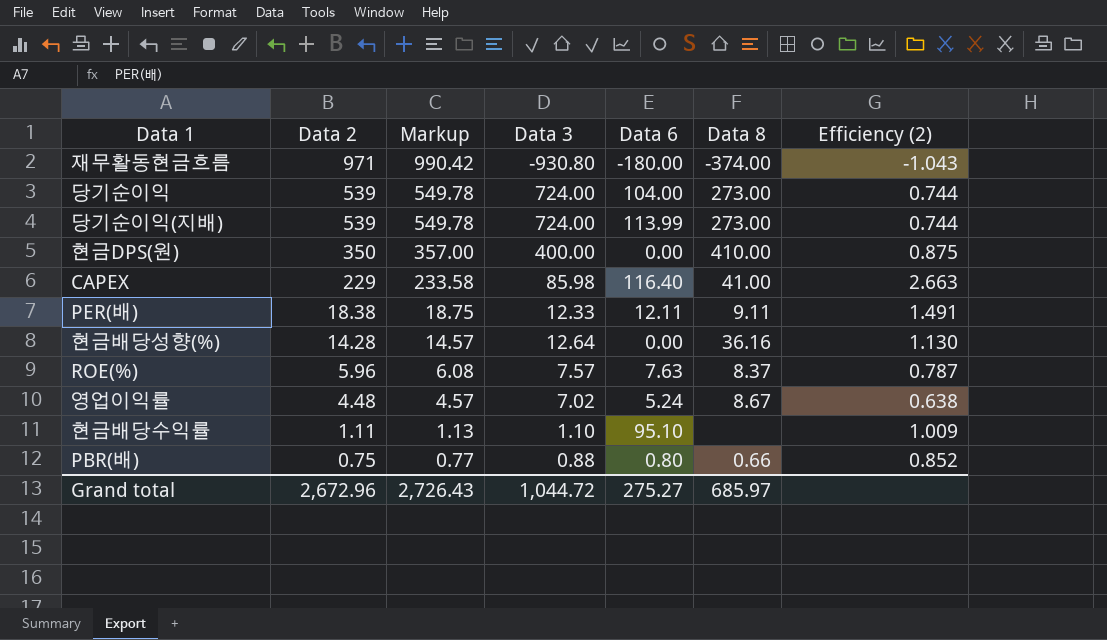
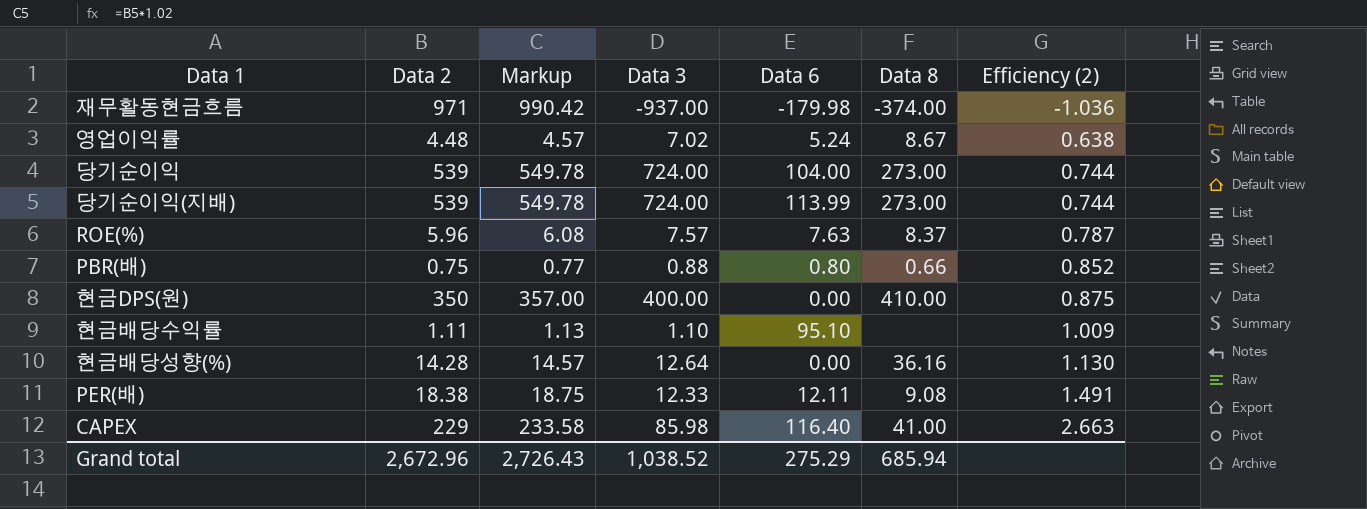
row order: Data 2 descending -> Efficiency (2) ascending
재무활동현금흐름 | Data 3: -930.80 -> -937.00
재무활동현금흐름 | Data 6: -180.00 -> -179.98
재무활동현금흐름 | Efficiency (2): -1.043 -> -1.036
PER(배) | Data 8: 9.11 -> 9.08
Grand total | Data 3: 1,044.72 -> 1,038.52
Grand total | Data 6: 275.27 -> 275.29
Grand total | Data 8: 685.97 -> 685.94

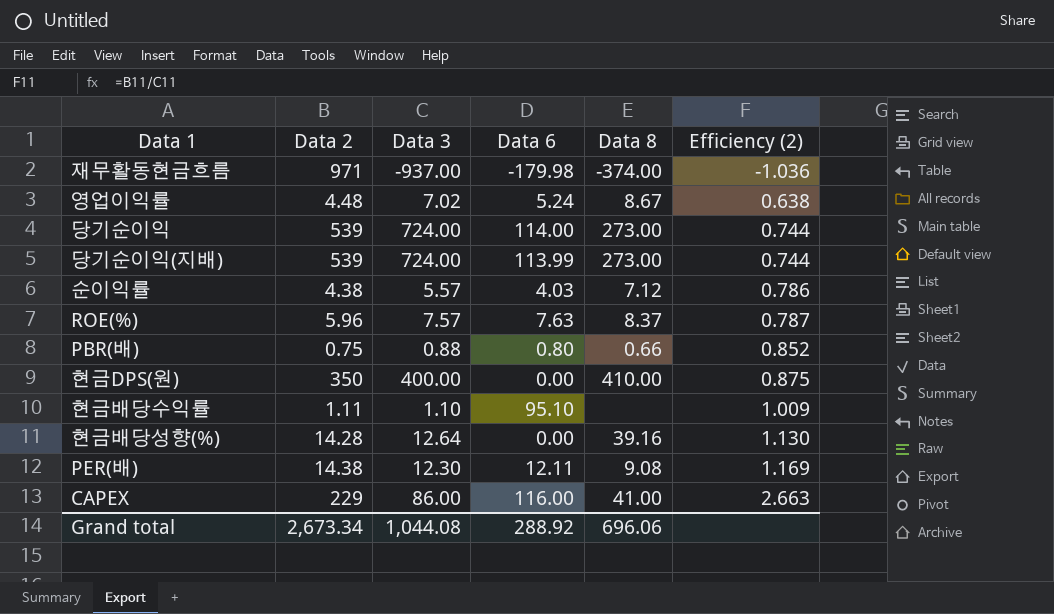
column Markup | formula: [Data 2] * 1.02 -> none
당기순이익 | Data 6: 104.00 -> 114.00
row 순이익률: none -> 4.38 | 5.57 | 4.03 | 7.12 | 0.786
현금배당성향(%) | Data 8: 36.16 -> 39.16
PER(배) | Data 2: 18.38 -> 14.38
PER(배) | Data 3: 12.33 -> 12.30
PER(배) | Efficiency (2): 1.491 -> 1.169
CAPEX | Data 3: 85.98 -> 86.00
CAPEX | Data 6: 116.40 -> 116.00
Grand total | Data 2: 2,672.96 -> 2,673.34
Grand total | Data 3: 1,038.52 -> 1,044.08
Grand total | Data 6: 275.29 -> 288.92
Grand total | Data 8: 685.94 -> 696.06

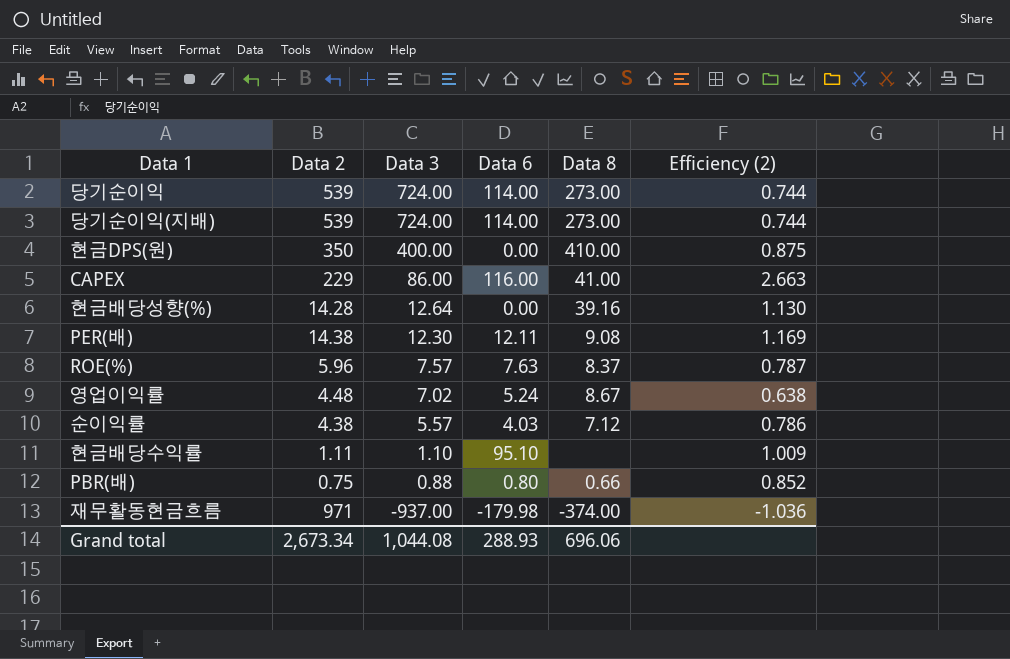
row order: Efficiency (2) ascending -> Data 3 descending
당기순이익(지배) | Data 6: 113.99 -> 114.00
Grand total | Data 6: 288.92 -> 288.93

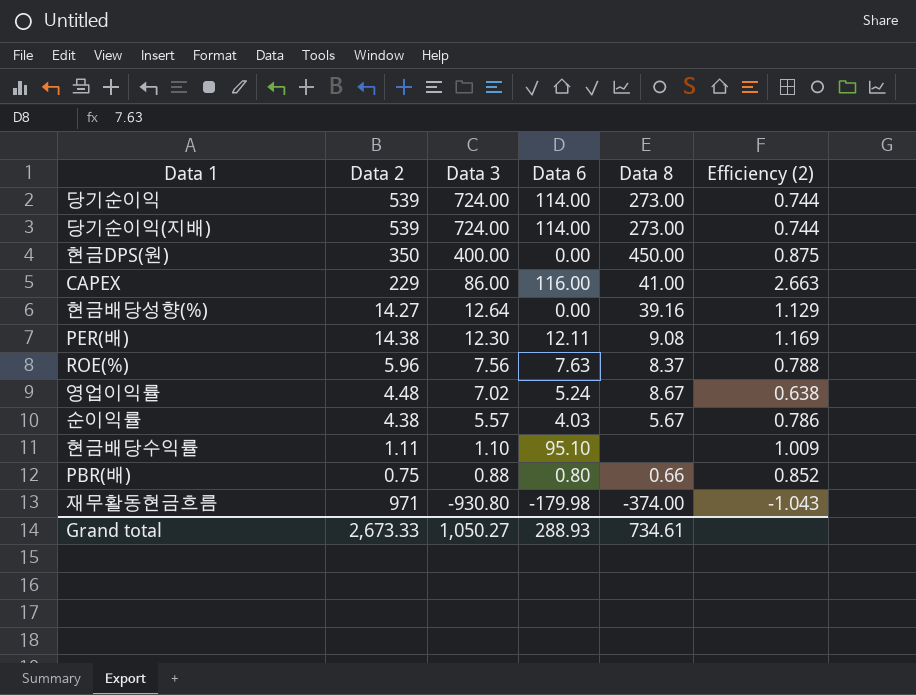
현금DPS(원) | Data 8: 410.00 -> 450.00
현금배당성향(%) | Data 2: 14.28 -> 14.27
현금배당성향(%) | Efficiency (2): 1.130 -> 1.129
ROE(%) | Data 3: 7.57 -> 7.56
ROE(%) | Efficiency (2): 0.787 -> 0.788
순이익률 | Data 8: 7.12 -> 5.67
재무활동현금흐름 | Data 3: -937.00 -> -930.80
재무활동현금흐름 | Efficiency (2): -1.036 -> -1.043
Grand total | Data 2: 2,673.34 -> 2,673.33
Grand total | Data 3: 1,044.08 -> 1,050.27
Grand total | Data 8: 696.06 -> 734.61

